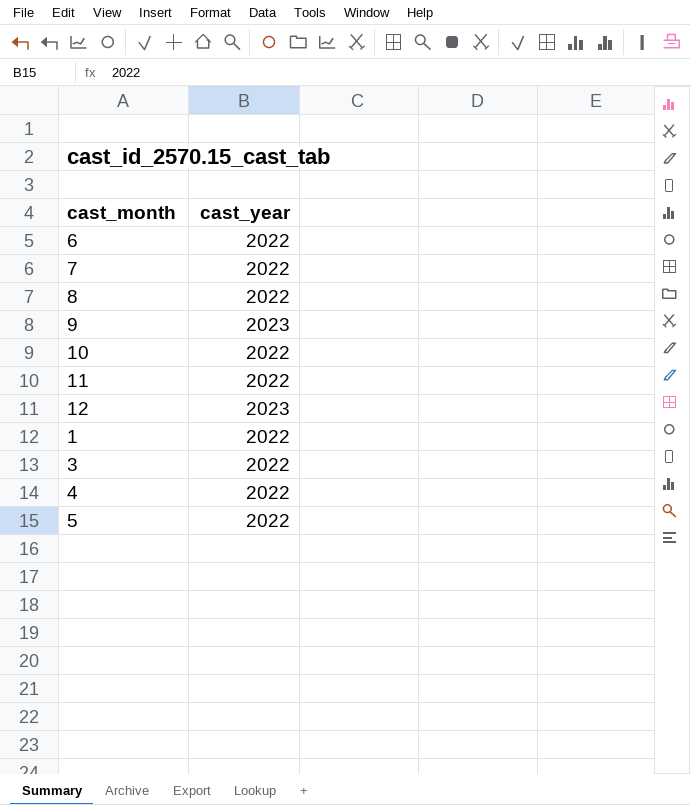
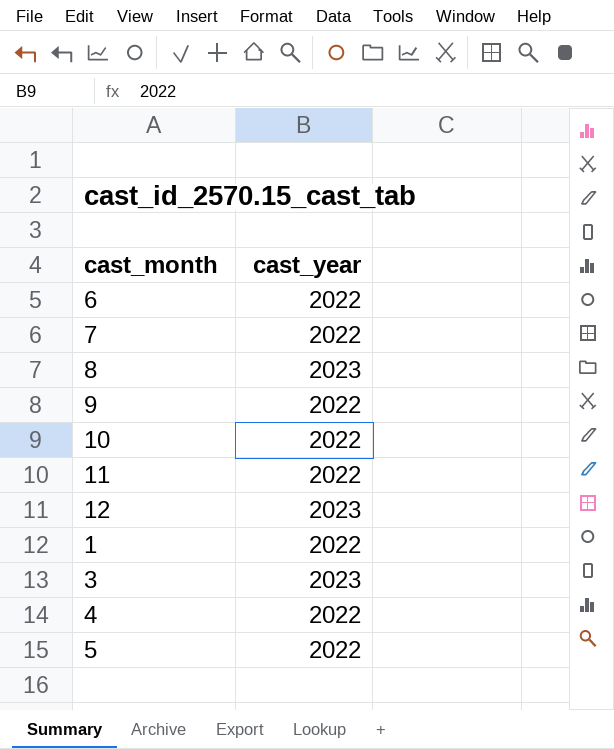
8 | cast_year: 2022 -> 2023
9 | cast_year: 2023 -> 2022
3 | cast_year: 2022 -> 2023

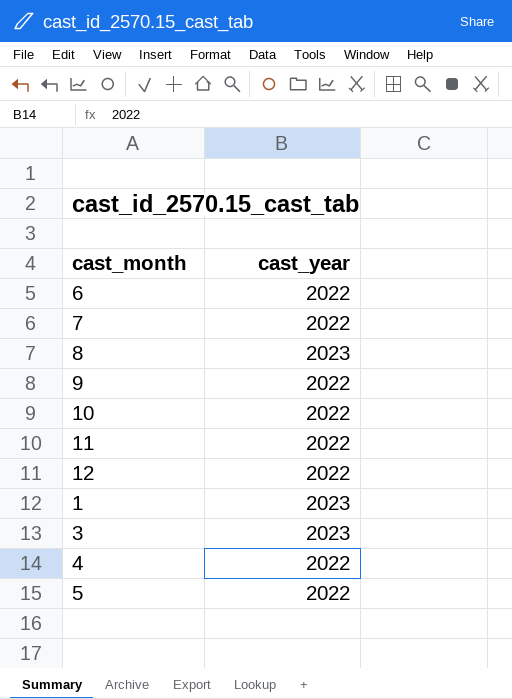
12 | cast_year: 2023 -> 2022
1 | cast_year: 2022 -> 2023

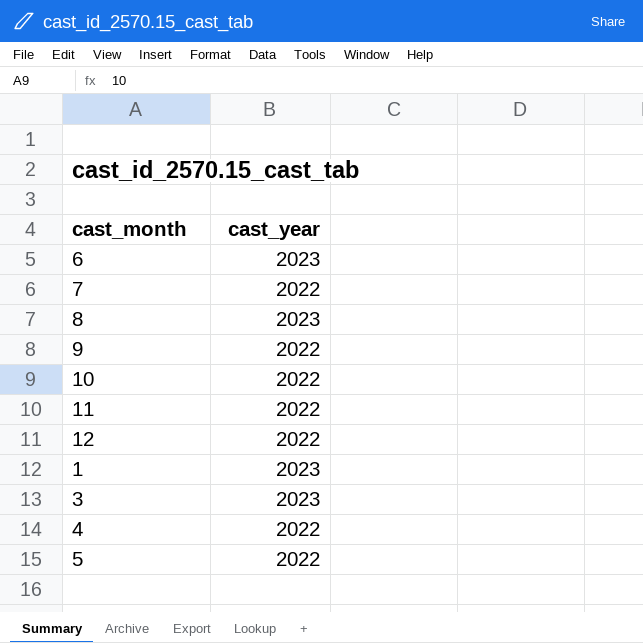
6 | cast_year: 2022 -> 2023

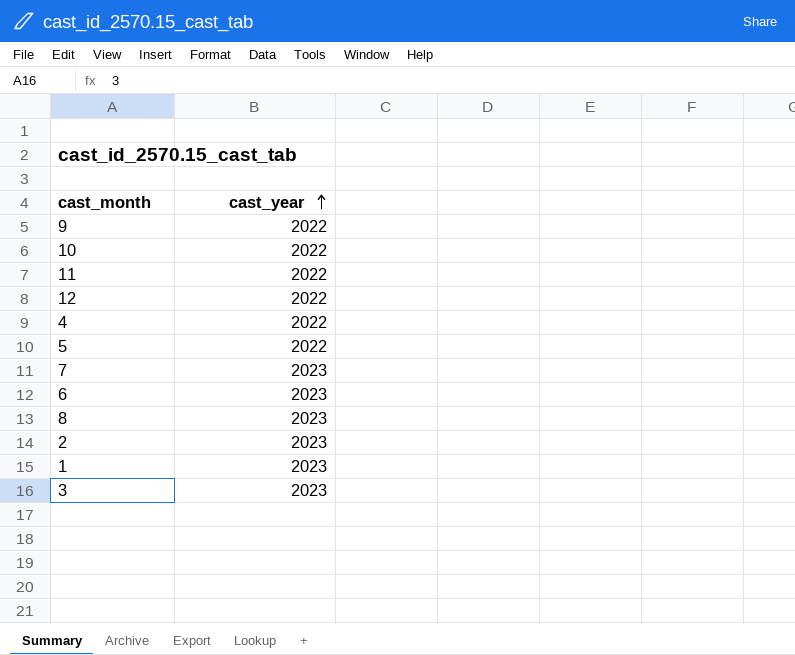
row order: none -> cast_year ascending
7 | cast_year: 2022 -> 2023
row 2: none -> 2023

